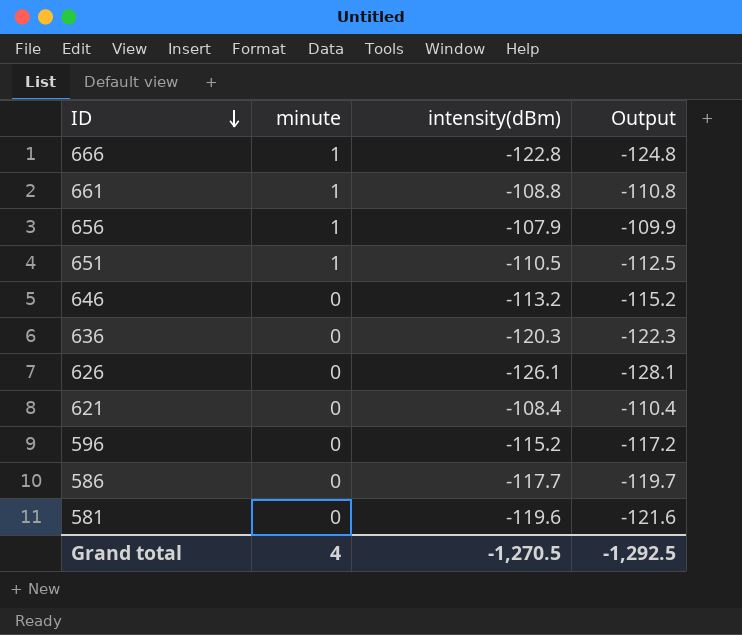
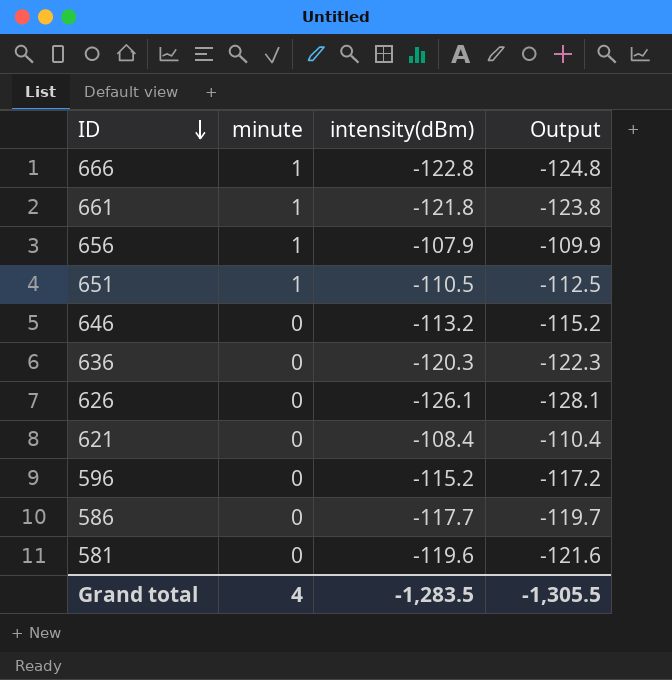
661 | intensity(dBm): -108.8 -> -121.8
661 | Output: -110.8 -> -123.8
Grand total | intensity(dBm): -1,270.5 -> -1,283.5
Grand total | Output: -1,292.5 -> -1,305.5

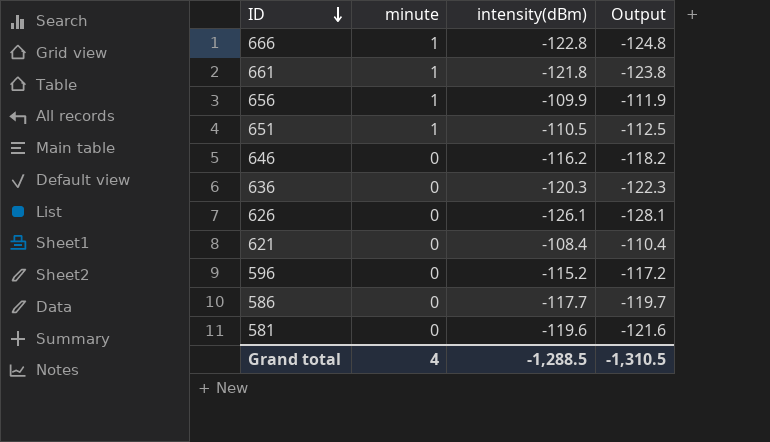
656 | intensity(dBm): -107.9 -> -109.9
656 | Output: -109.9 -> -111.9
646 | intensity(dBm): -113.2 -> -116.2
646 | Output: -115.2 -> -118.2
Grand total | intensity(dBm): -1,283.5 -> -1,288.5
Grand total | Output: -1,305.5 -> -1,310.5

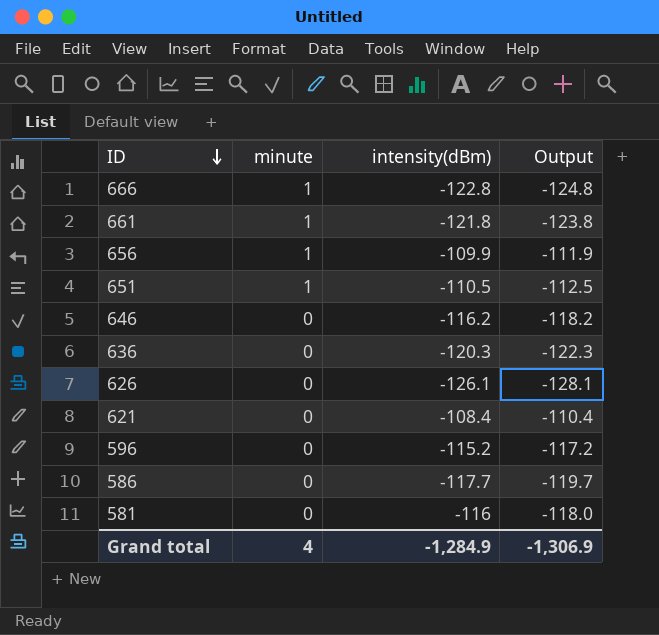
581 | intensity(dBm): -119.6 -> -116
581 | Output: -121.6 -> -118.0
Grand total | intensity(dBm): -1,288.5 -> -1,284.9
Grand total | Output: -1,310.5 -> -1,306.9

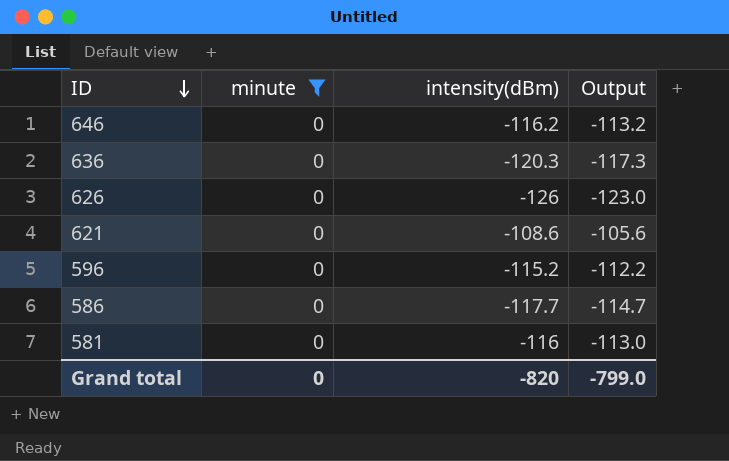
filter: none -> minute = 0
column Output | formula: [intensity(dBm)] - 2 -> [intensity(dBm)] + 3
626 | intensity(dBm): -126.1 -> -126
621 | intensity(dBm): -108.4 -> -108.6
Grand total | minute: 4 -> 0
Grand total | intensity(dBm): -1,284.9 -> -820
Grand total | Output: -1,306.9 -> -799.0

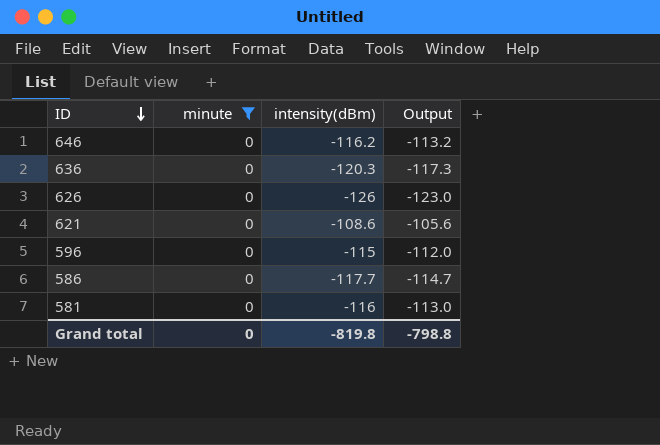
596 | intensity(dBm): -115.2 -> -115
596 | Output: -112.2 -> -112.0
Grand total | intensity(dBm): -820 -> -819.8
Grand total | Output: -799.0 -> -798.8

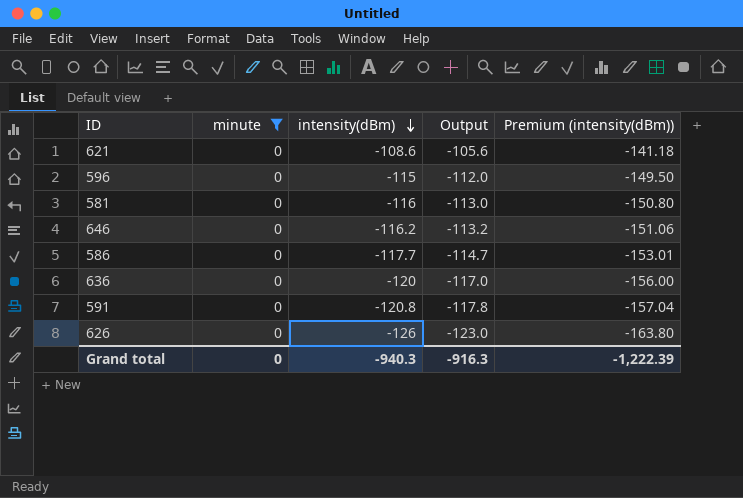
row order: ID descending -> intensity(dBm) descending
column Premium (intensity(dBm)) | formula: none -> [intensity(dBm)] * 1.3
636 | intensity(dBm): -120.3 -> -120
636 | Output: -117.3 -> -117.0
row 591: none -> 0 | -120.8 | -117.8 | -157.04
Grand total | intensity(dBm): -819.8 -> -940.3
Grand total | Output: -798.8 -> -916.3

